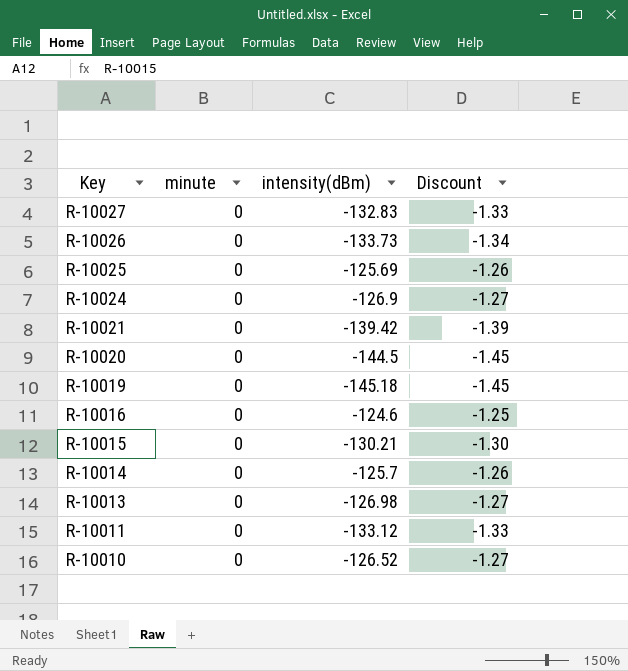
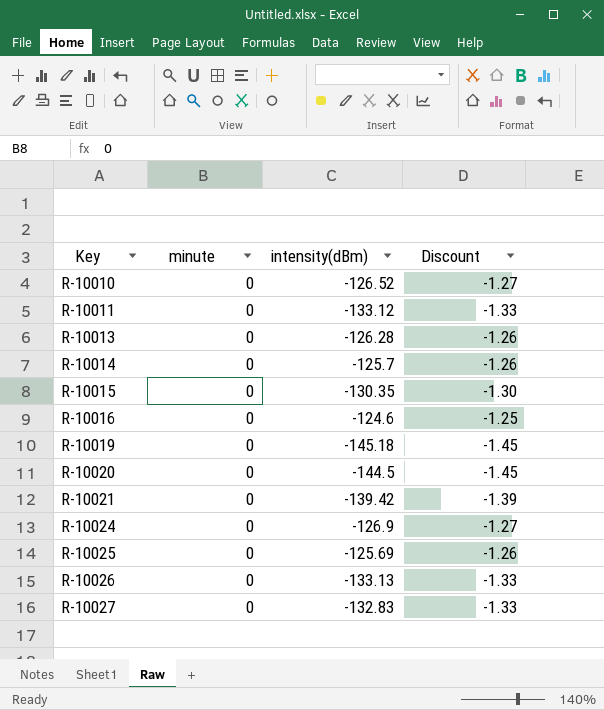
row order: Key descending -> Key ascending
R-10013 | intensity(dBm): -126.98 -> -126.28
R-10013 | Discount: -1.27 -> -1.26
R-10015 | intensity(dBm): -130.21 -> -130.35
R-10026 | intensity(dBm): -133.73 -> -133.13
R-10026 | Discount: -1.34 -> -1.33

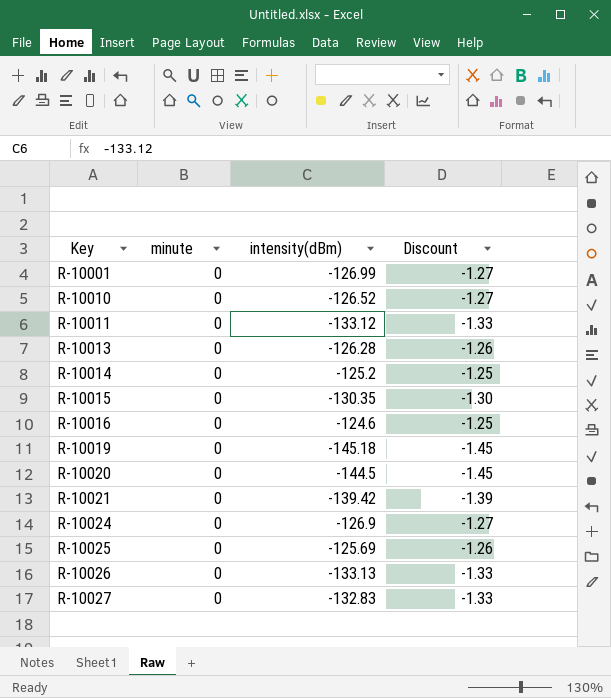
row R-10001: none -> 0 | -126.99 | -1.27
R-10014 | intensity(dBm): -125.7 -> -125.2
R-10014 | Discount: -1.26 -> -1.25

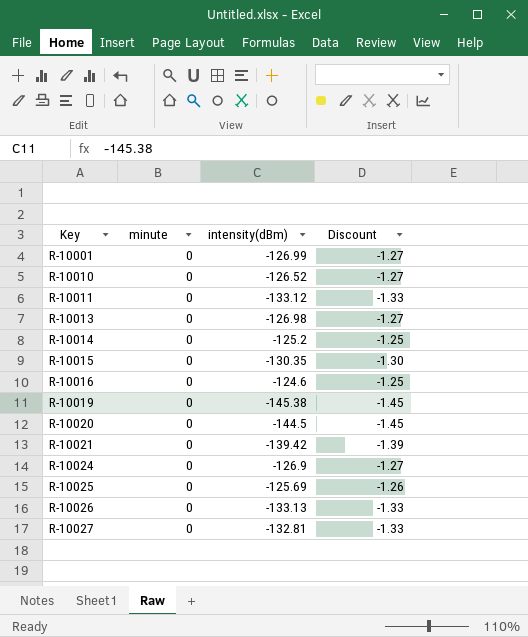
R-10013 | intensity(dBm): -126.28 -> -126.98
R-10013 | Discount: -1.26 -> -1.27
R-10019 | intensity(dBm): -145.18 -> -145.38
R-10027 | intensity(dBm): -132.83 -> -132.81

